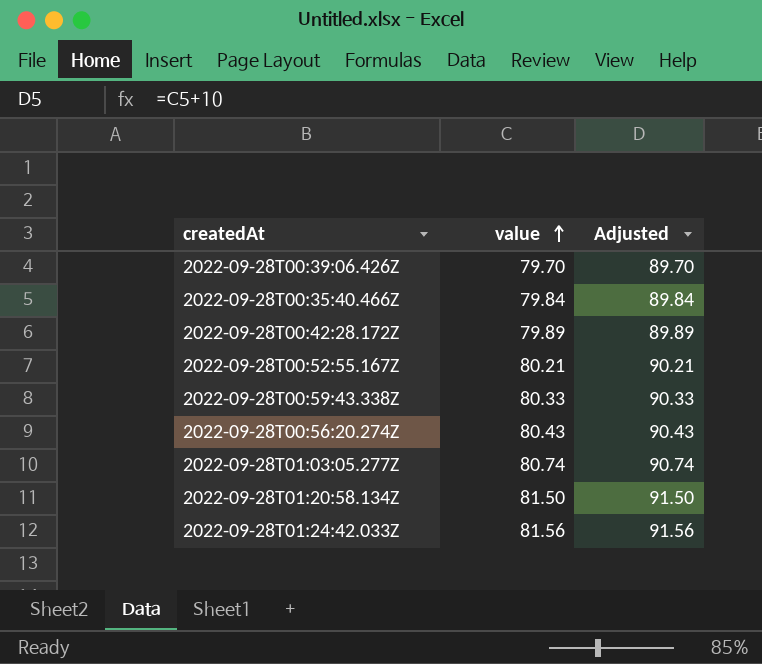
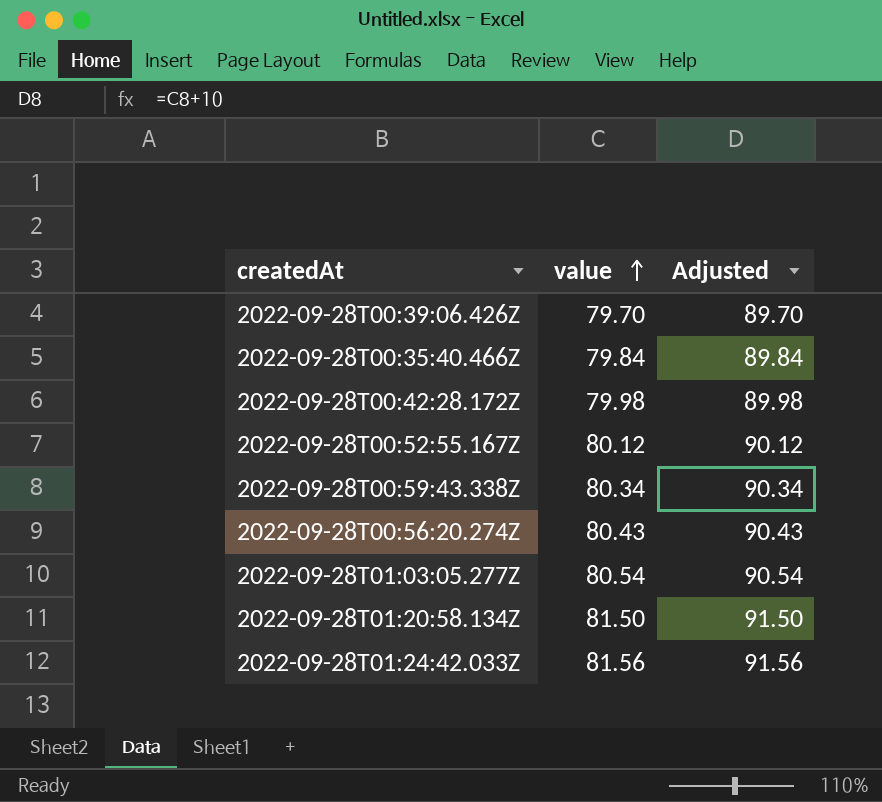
2022-09-28T00:42:28.172Z | value: 79.89 -> 79.98
2022-09-28T00:42:28.172Z | Adjusted: 89.89 -> 89.98
2022-09-28T00:52:55.167Z | value: 80.21 -> 80.12
2022-09-28T00:52:55.167Z | Adjusted: 90.21 -> 90.12
2022-09-28T00:59:43.338Z | value: 80.33 -> 80.34
2022-09-28T00:59:43.338Z | Adjusted: 90.33 -> 90.34
2022-09-28T01:03:05.277Z | value: 80.74 -> 80.54
2022-09-28T01:03:05.277Z | Adjusted: 90.74 -> 90.54

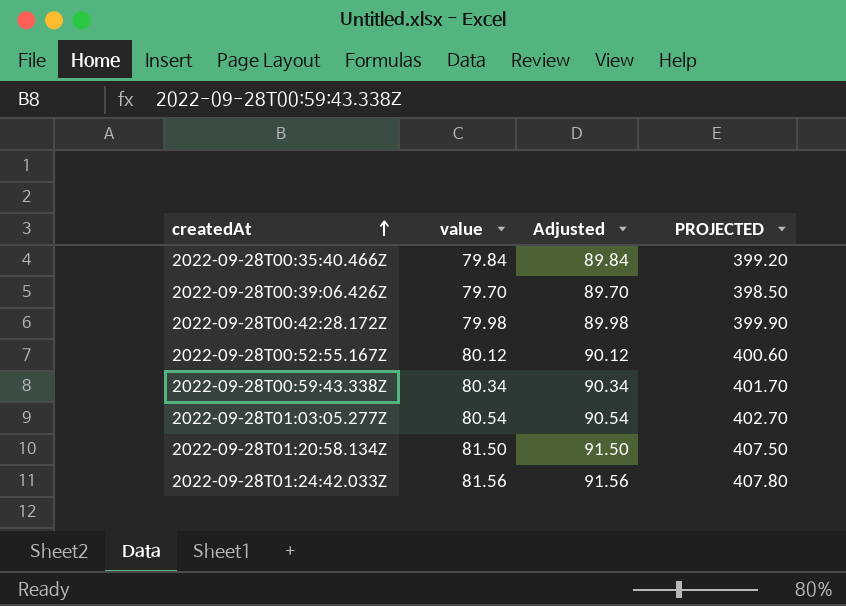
row order: value ascending -> createdAt ascending
column PROJECTED | formula: none -> [value] * 5
row 2022-09-28T00:56:20.274Z: 80.43 | 90.43 -> none

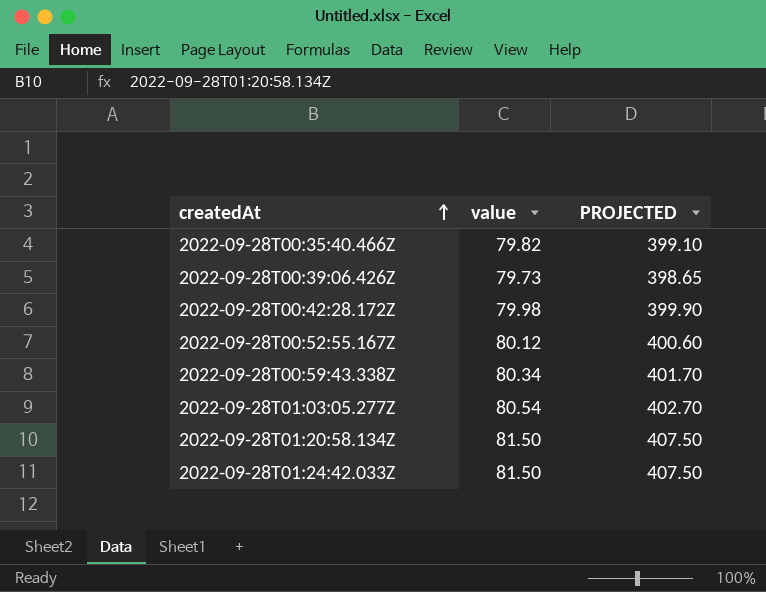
column Adjusted | formula: [value] + 10 -> none
2022-09-28T00:35:40.466Z | value: 79.84 -> 79.82
2022-09-28T00:35:40.466Z | PROJECTED: 399.20 -> 399.10
2022-09-28T00:39:06.426Z | value: 79.70 -> 79.73
2022-09-28T00:39:06.426Z | PROJECTED: 398.50 -> 398.65
2022-09-28T01:24:42.033Z | value: 81.56 -> 81.50
2022-09-28T01:24:42.033Z | PROJECTED: 407.80 -> 407.50

